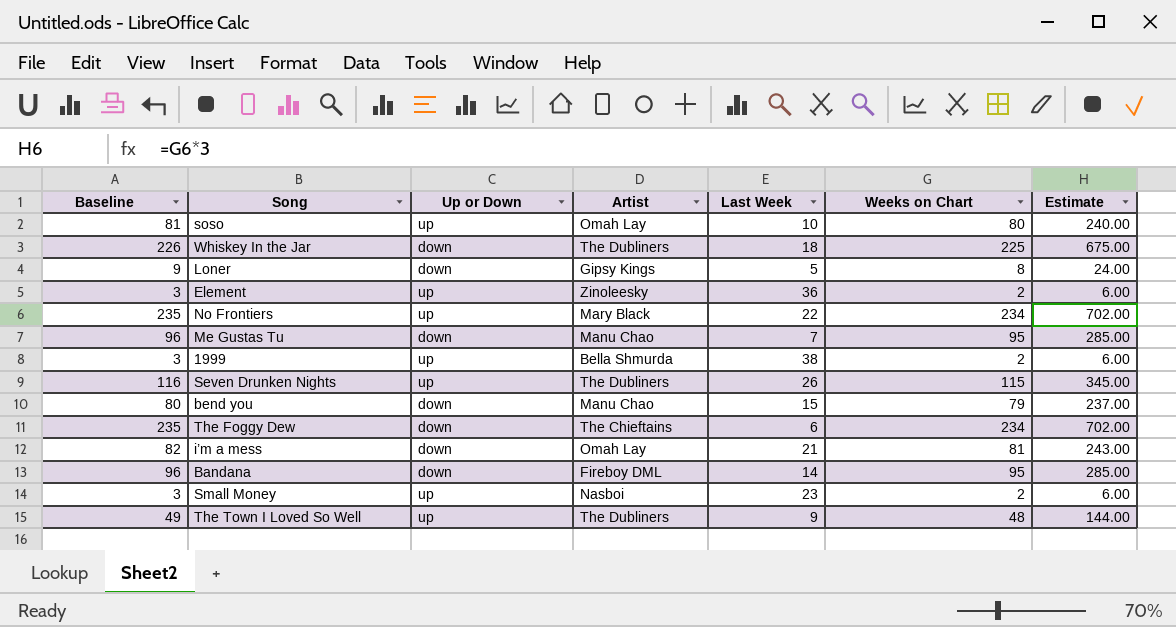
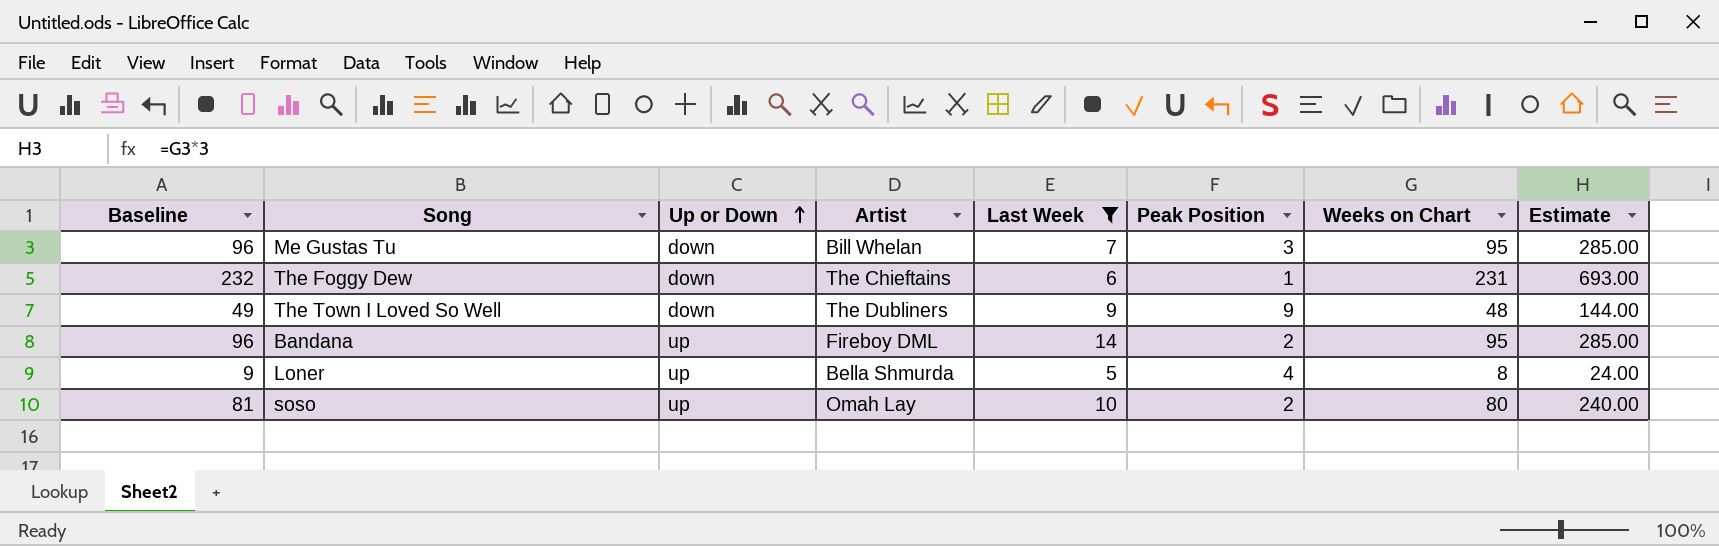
filter: none -> Last Week <= 14
row order: none -> Up or Down ascending
column Peak Position | position: none -> 6
Me Gustas Tu | Artist: Manu Chao -> Bill Whelan
The Foggy Dew | Baseline: 235 -> 232
The Foggy Dew | Weeks on Chart: 234 -> 231
The Foggy Dew | Estimate: 702.00 -> 693.00
The Town I Loved So Well | Up or Down: up -> down
Bandana | Up or Down: down -> up
Loner | Up or Down: down -> up
Loner | Artist: Gipsy Kings -> Bella Shmurda

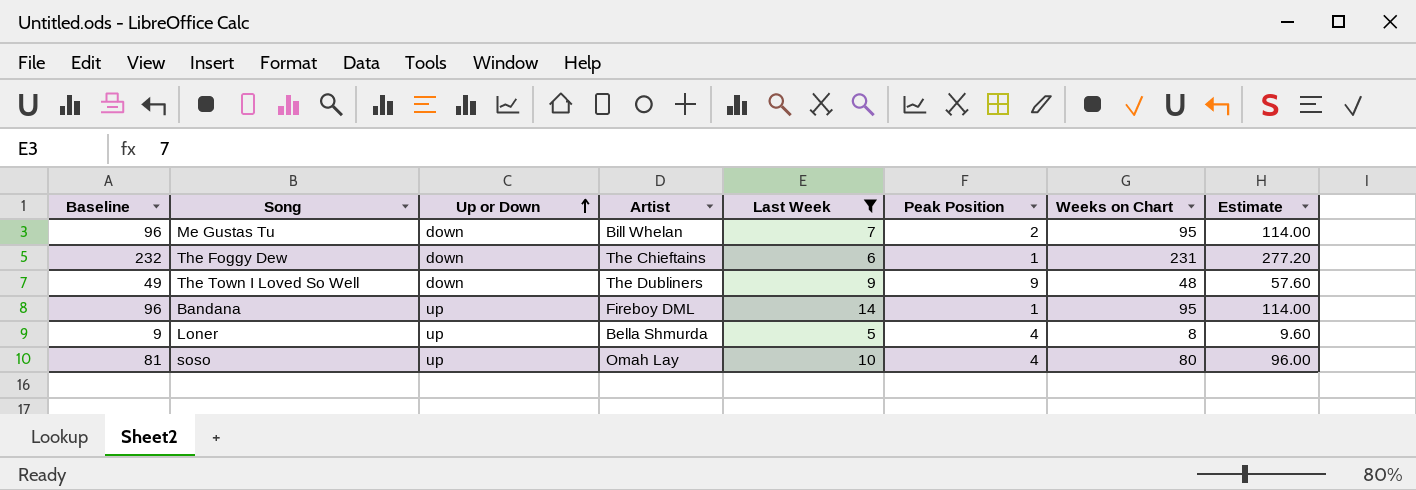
column Estimate | formula: [Weeks on Chart] * 3 -> [Weeks on Chart] * 1.2
Me Gustas Tu | Peak Position: 3 -> 2
Bandana | Peak Position: 2 -> 1
soso | Peak Position: 2 -> 4

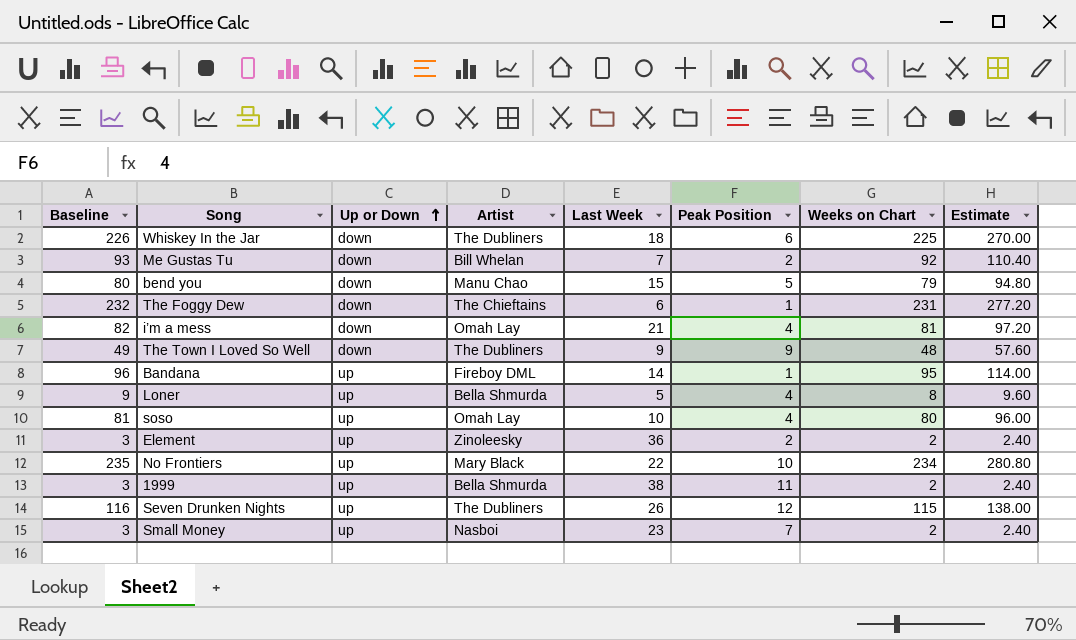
filter: Last Week <= 14 -> none
Me Gustas Tu | Baseline: 96 -> 93
Me Gustas Tu | Weeks on Chart: 95 -> 92
Me Gustas Tu | Estimate: 114.00 -> 110.40

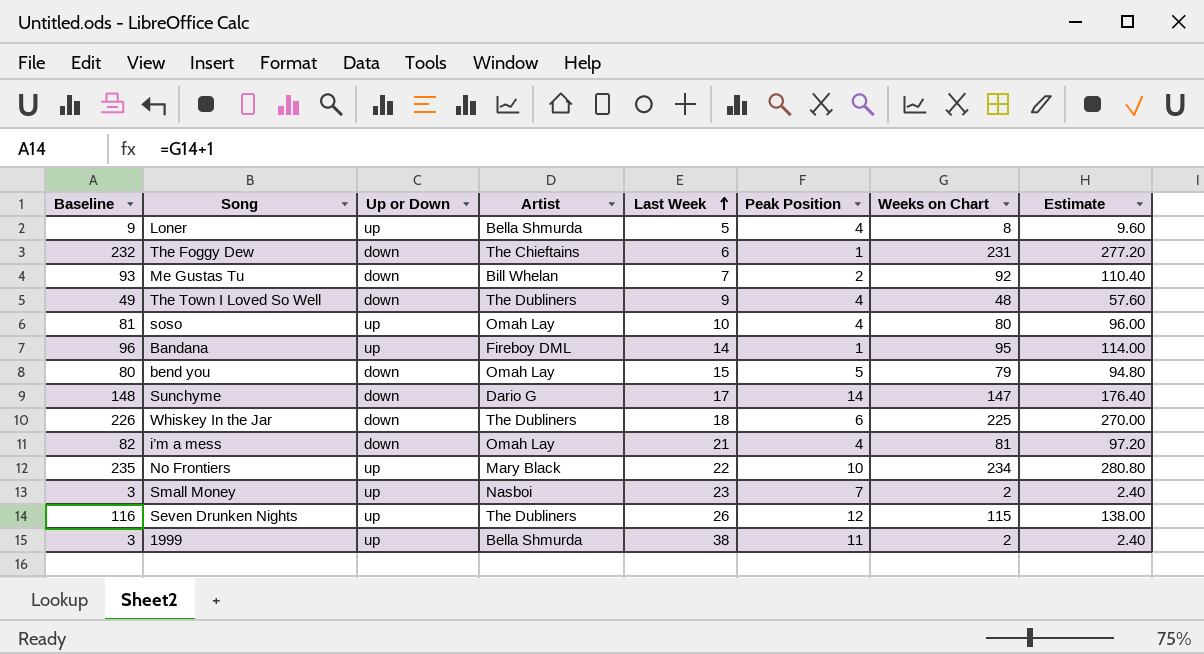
row order: Up or Down ascending -> Last Week ascending
row Element: 3 | up | Zinoleesky | 36 | 2 | 2 | 2.40 -> none
The Town I Loved So Well | Peak Position: 9 -> 4
bend you | Artist: Manu Chao -> Omah Lay
row Sunchyme: none -> 148 | down | Dario G | 17 | 14 | 147 | 176.40

